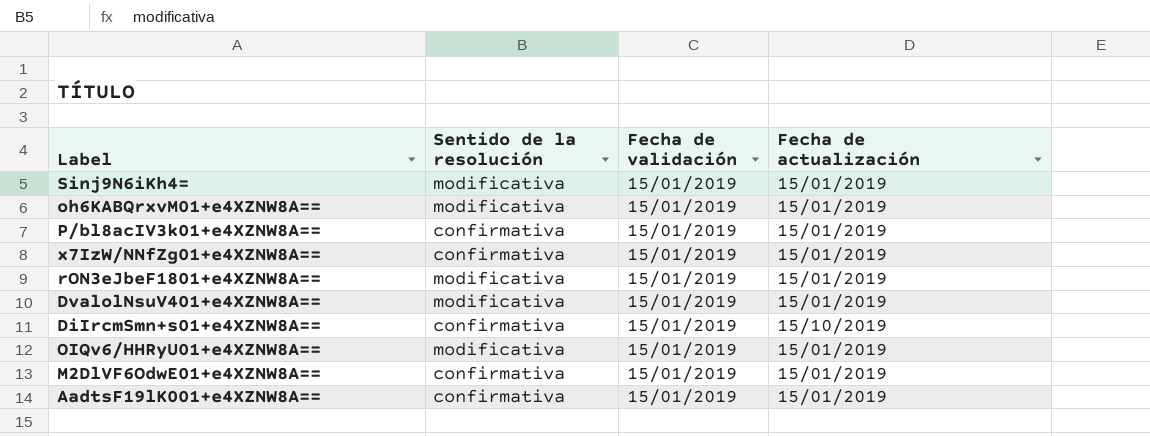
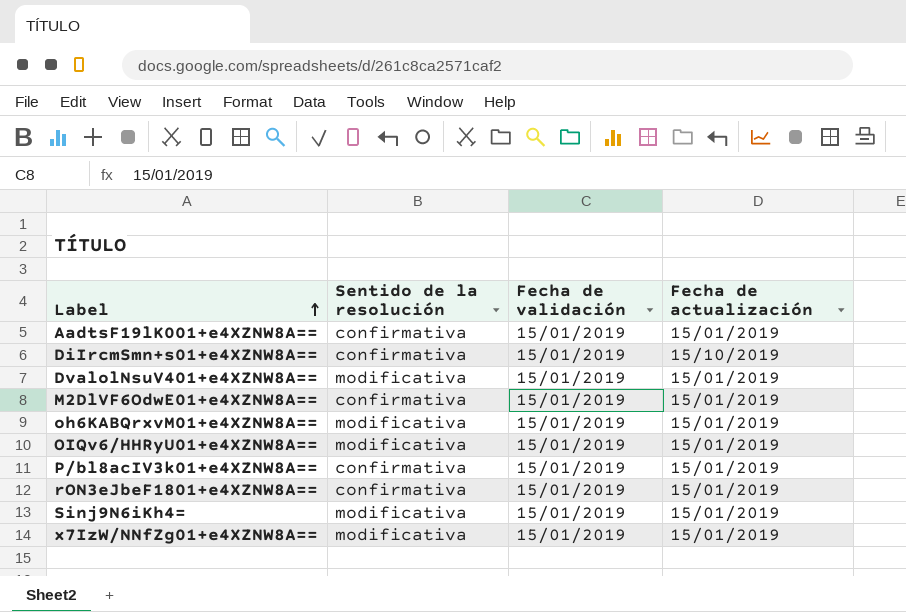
row order: none -> Label ascending
rON3eJbeF1801+e4XZNW8A== | Sentido de la resolución: modificativa -> confirmativa
x7IzW/NNfZg01+e4XZNW8A== | Sentido de la resolución: confirmativa -> modificativa

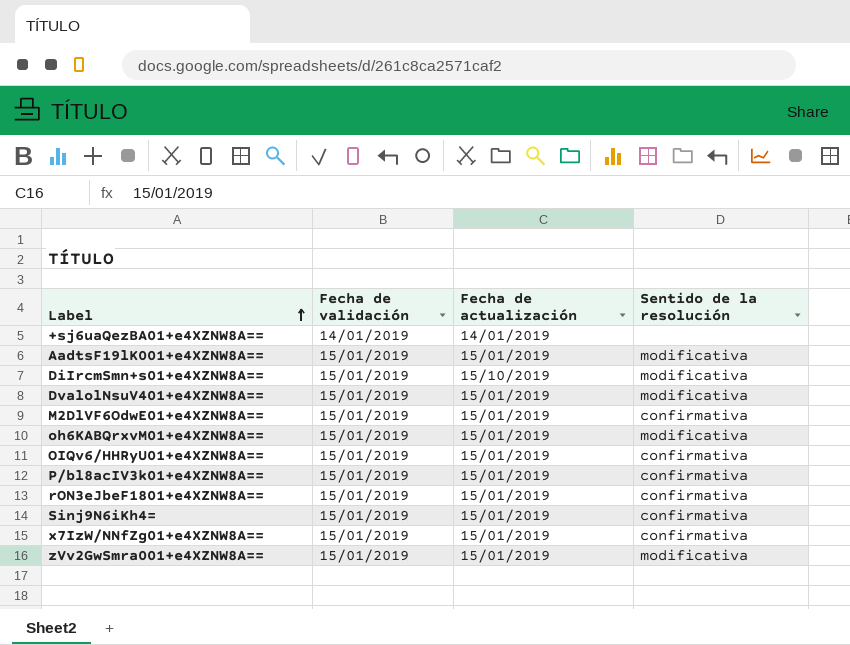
column Sentido de la resolución | position: 2 -> 4
row +sj6uaQezBA01+e4XZNW8A==: none -> 14/01/2019 | 14/01/2019 | none
AadtsF19lK001+e4XZNW8A== | Sentido de la resolución: confirmativa -> modificativa
DiIrcmSmn+s01+e4XZNW8A== | Sentido de la resolución: confirmativa -> modificativa
OIQv6/HHRyU01+e4XZNW8A== | Sentido de la resolución: modificativa -> confirmativa
Sinj9N6iKh4= | Sentido de la resolución: modificativa -> confirmativa
x7IzW/NNfZg01+e4XZNW8A== | Sentido de la resolución: modificativa -> confirmativa
row zVv2GwSmra001+e4XZNW8A==: none -> 15/01/2019 | 15/01/2019 | modificativa

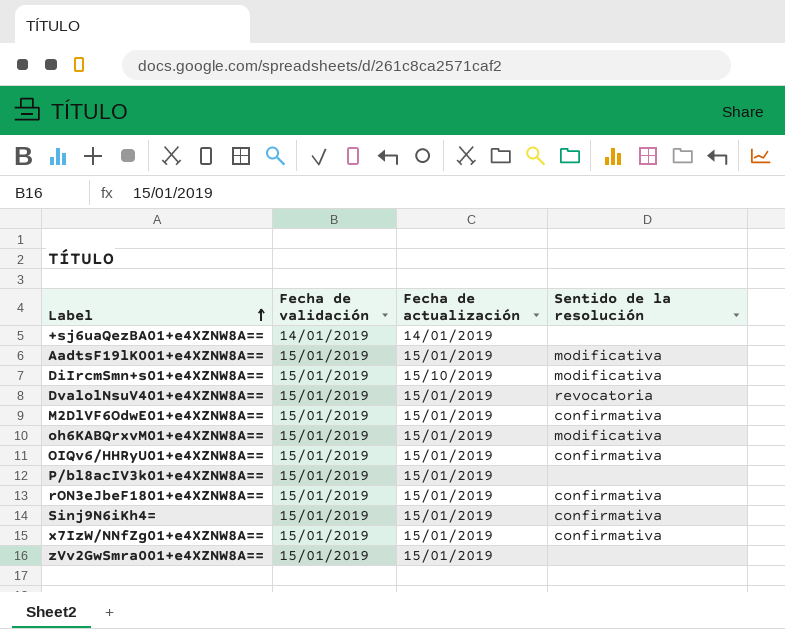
DvalolNsuV401+e4XZNW8A== | Sentido de la resolución: modificativa -> revocatoria
P/bl8acIV3k01+e4XZNW8A== | Sentido de la resolución: confirmativa -> none
zVv2GwSmra001+e4XZNW8A== | Sentido de la resolución: modificativa -> none

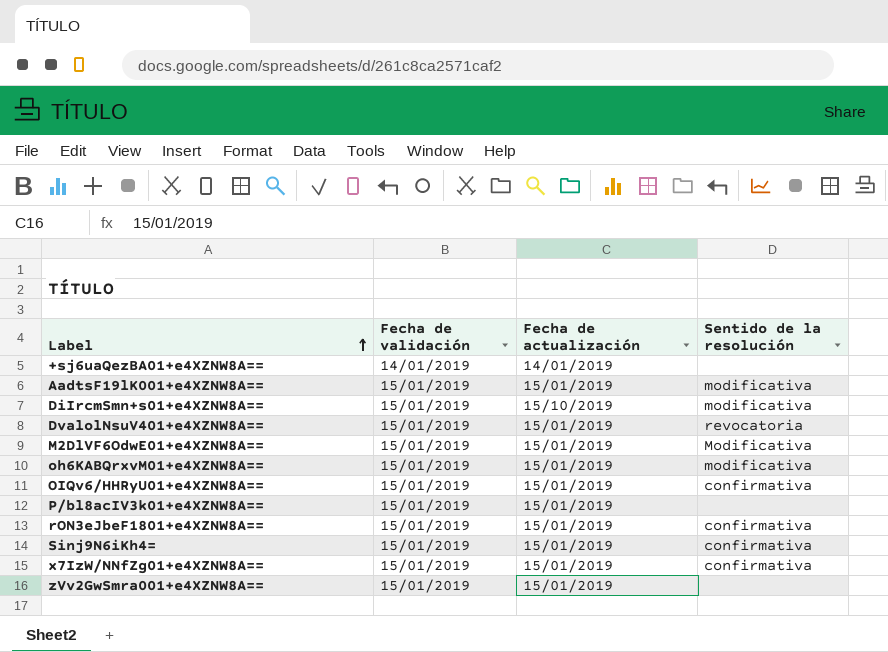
M2DlVF6OdwE01+e4XZNW8A== | Sentido de la resolución: confirmativa -> Modificativa

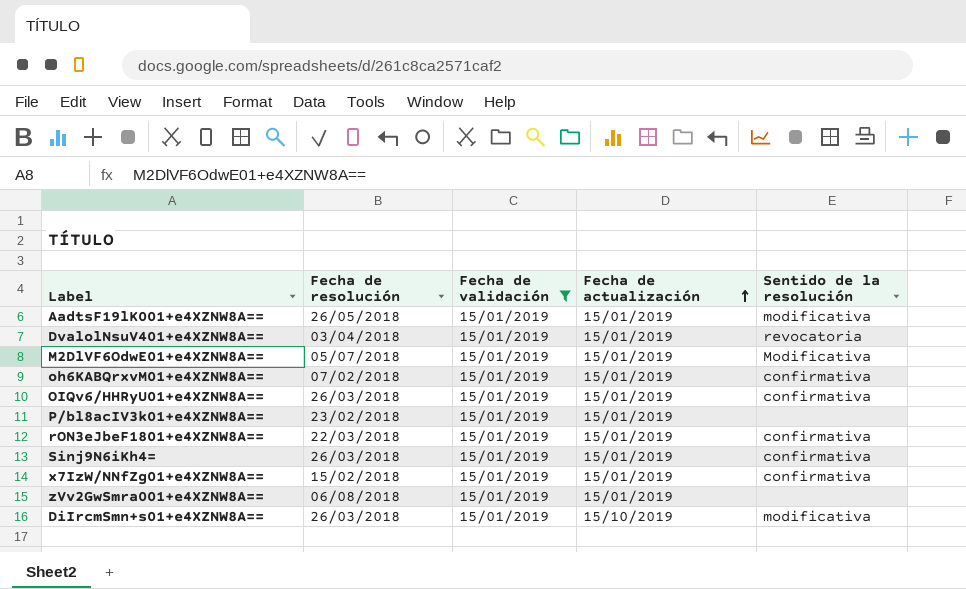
filter: none -> Fecha de validación = 15/01/2019
row order: Label ascending -> Fecha de actualización ascending
column Fecha de resolución | position: none -> 2
oh6KABQrxvM01+e4XZNW8A== | Sentido de la resolución: modificativa -> confirmativa

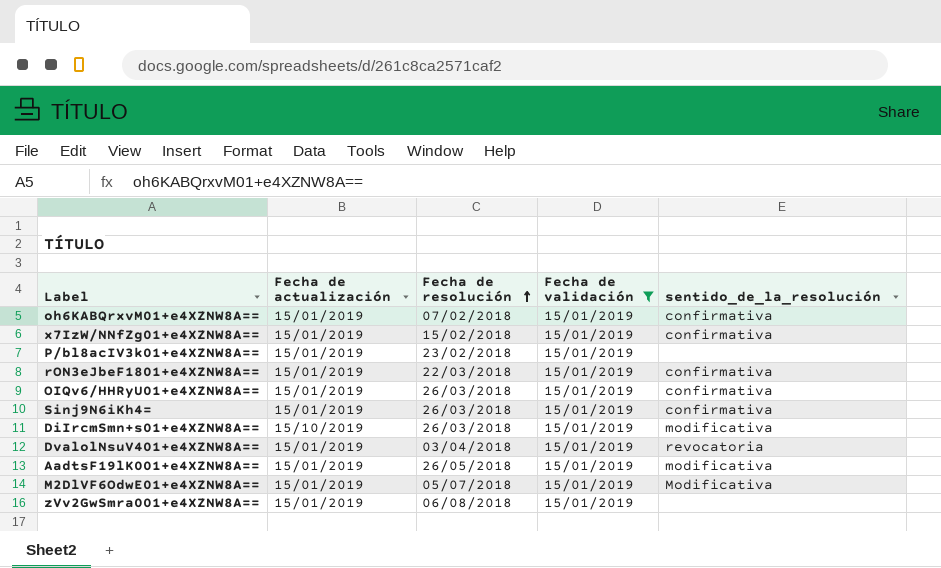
row order: Fecha de actualización ascending -> Fecha de resolución ascending
column Fecha de actualización | position: 4 -> 2
column name: Sentido de la resolución -> sentido_de_la_resolución

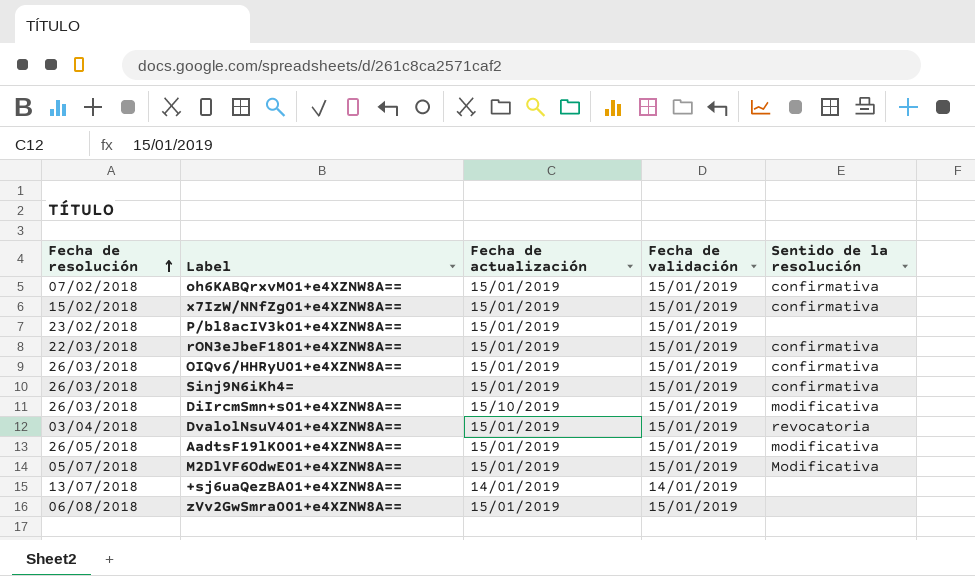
filter: Fecha de validación = 15/01/2019 -> none
column Fecha de resolución | position: 3 -> 1
column name: sentido_de_la_resolución -> Sentido de la resolución

